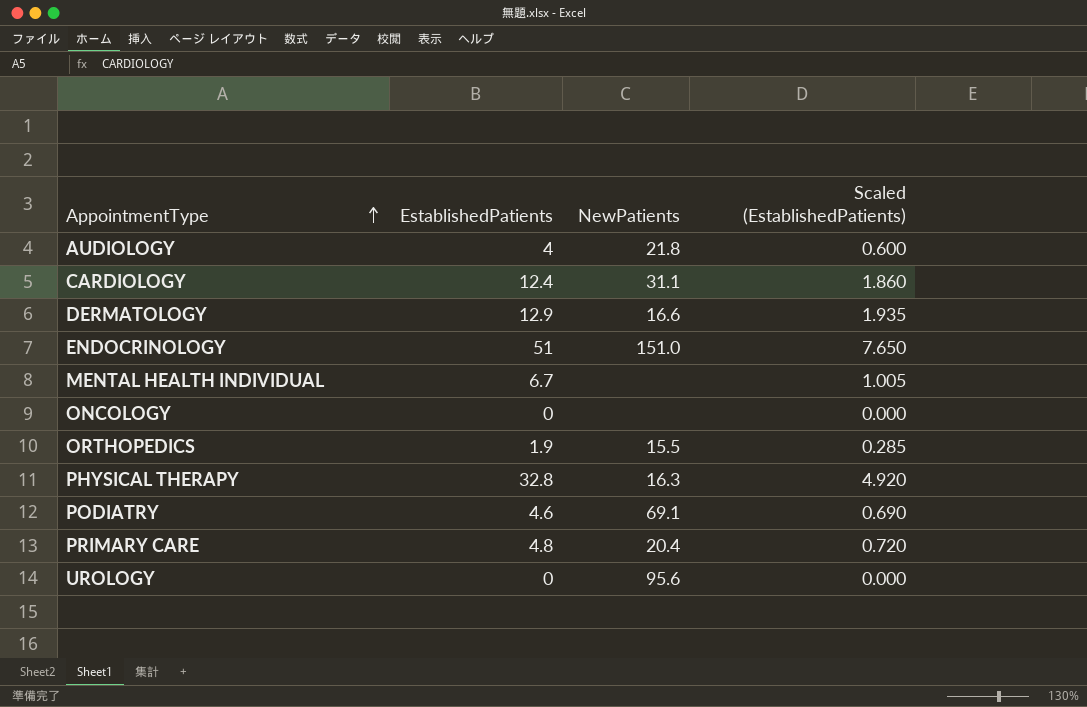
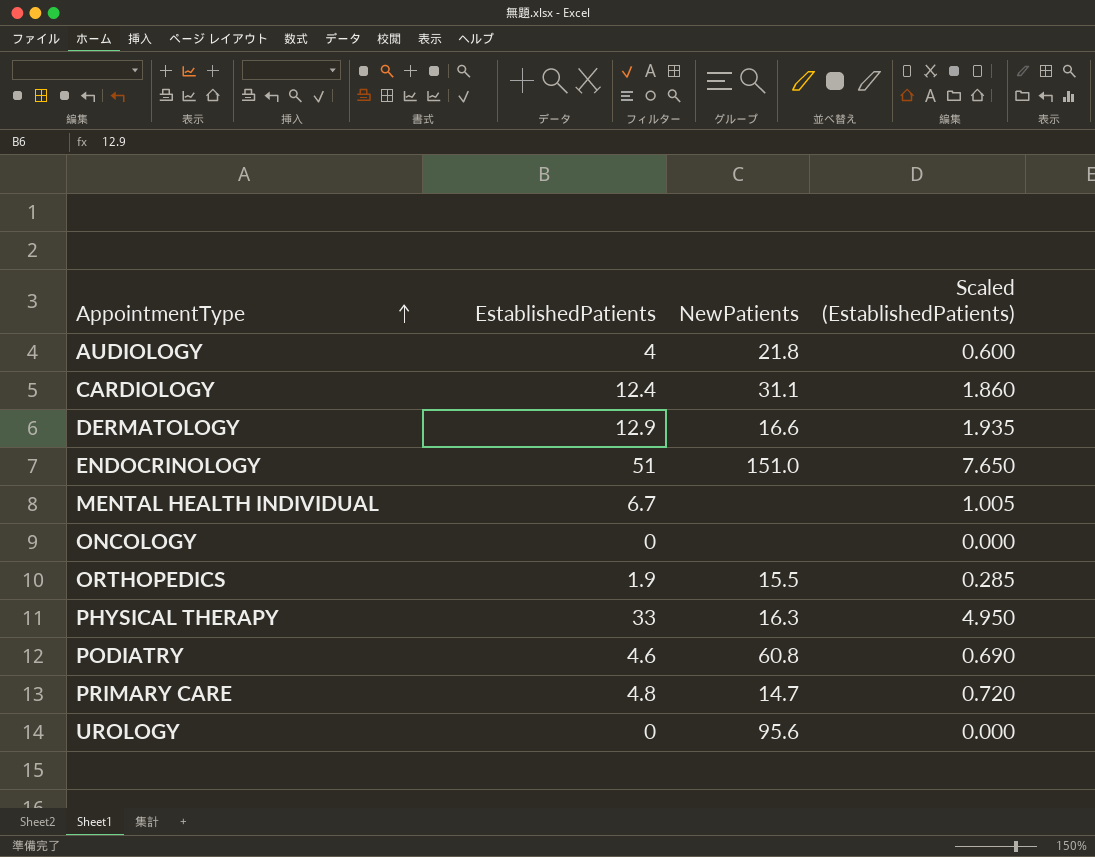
PHYSICAL THERAPY | EstablishedPatients: 32.8 -> 33
PHYSICAL THERAPY | Scaled (EstablishedPatients): 4.920 -> 4.950
PODIATRY | NewPatients: 69.1 -> 60.8
PRIMARY CARE | NewPatients: 20.4 -> 14.7

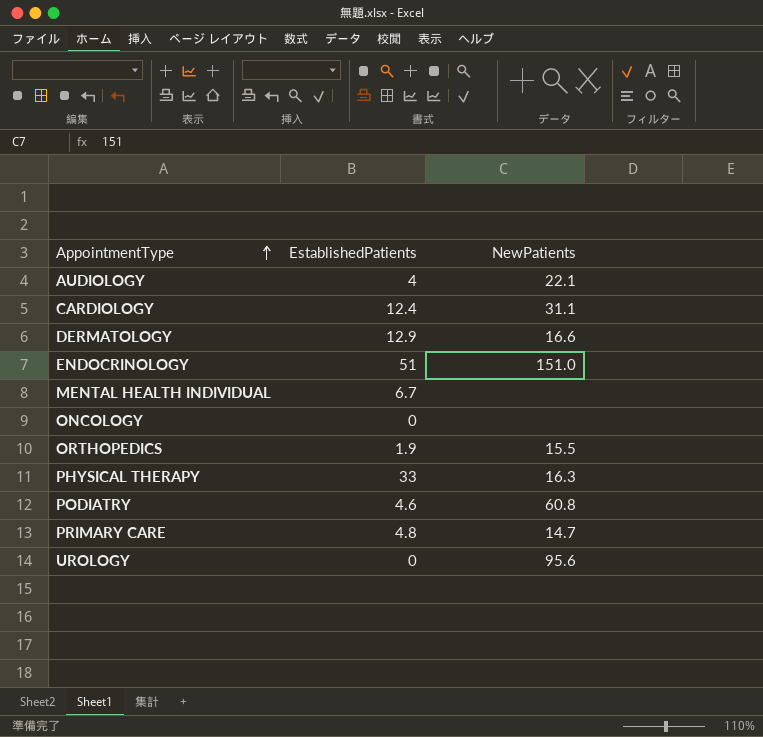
column Scaled (EstablishedPatients) | formula: [EstablishedPatients] * 0.15 -> none
AUDIOLOGY | NewPatients: 21.8 -> 22.1

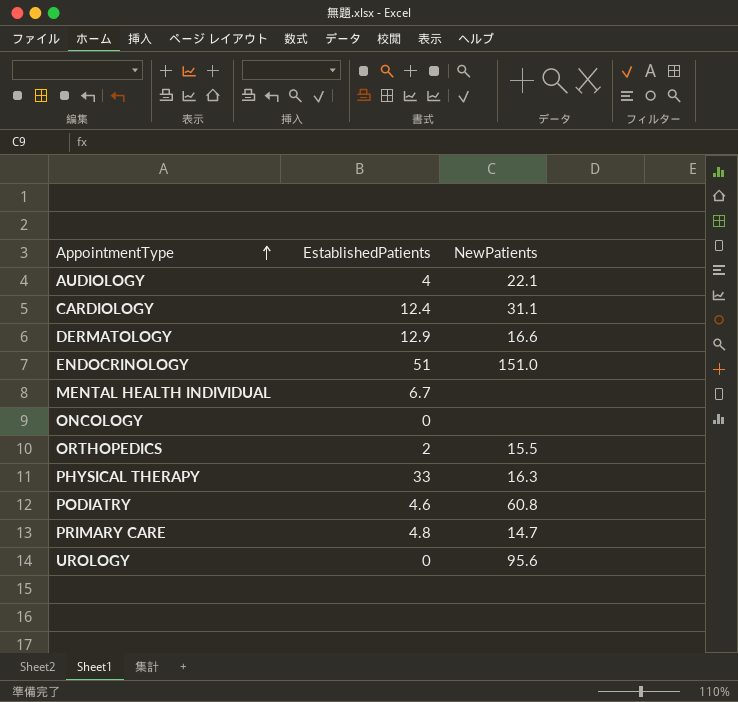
ORTHOPEDICS | EstablishedPatients: 1.9 -> 2

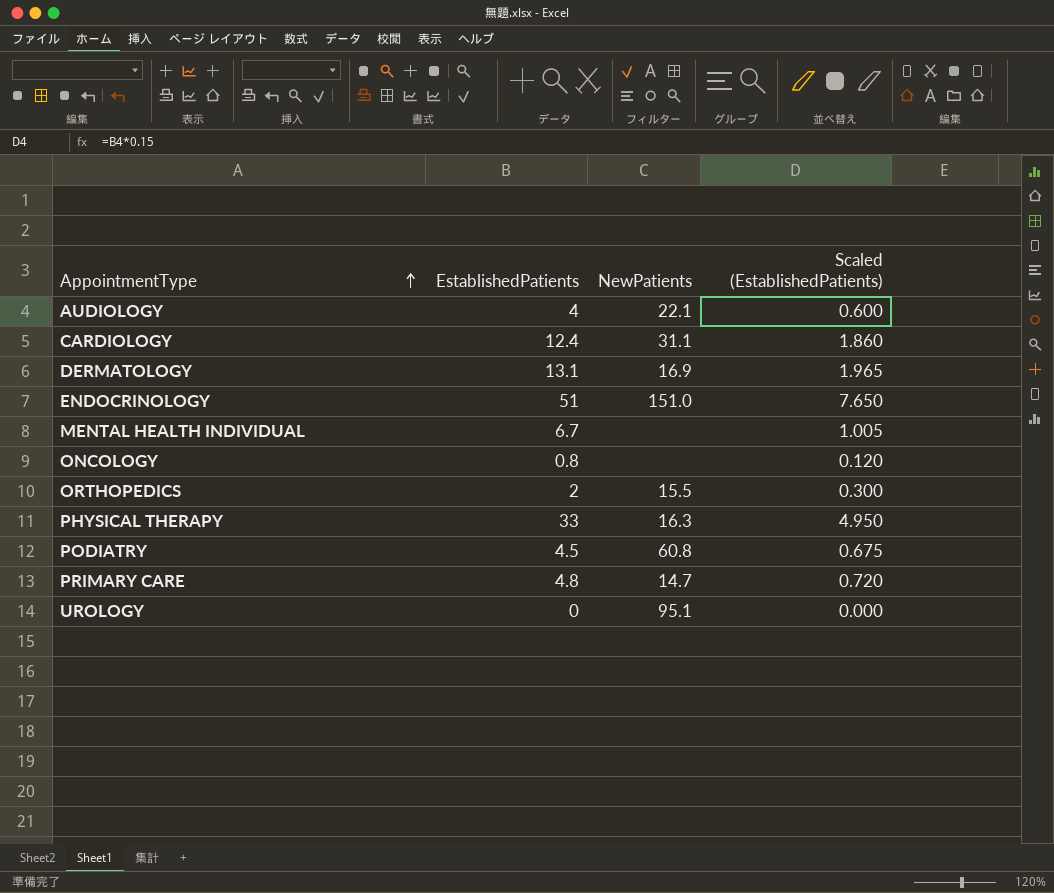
column Scaled (EstablishedPatients) | formula: none -> [EstablishedPatients] * 0.15
DERMATOLOGY | EstablishedPatients: 12.9 -> 13.1
DERMATOLOGY | NewPatients: 16.6 -> 16.9
ONCOLOGY | EstablishedPatients: 0 -> 0.8
PODIATRY | EstablishedPatients: 4.6 -> 4.5
UROLOGY | NewPatients: 95.6 -> 95.1

